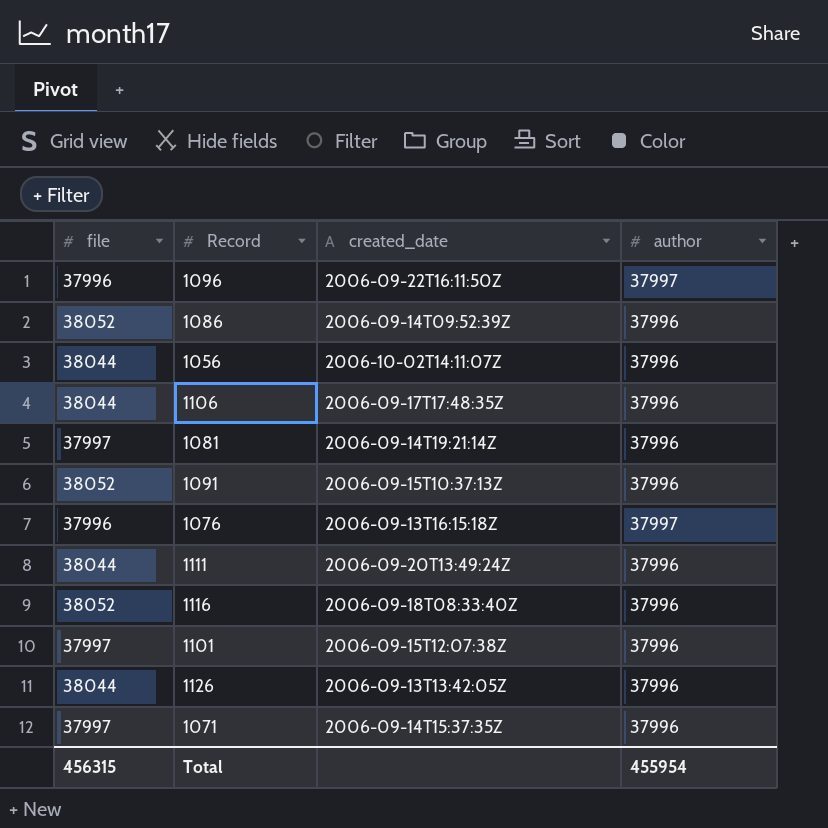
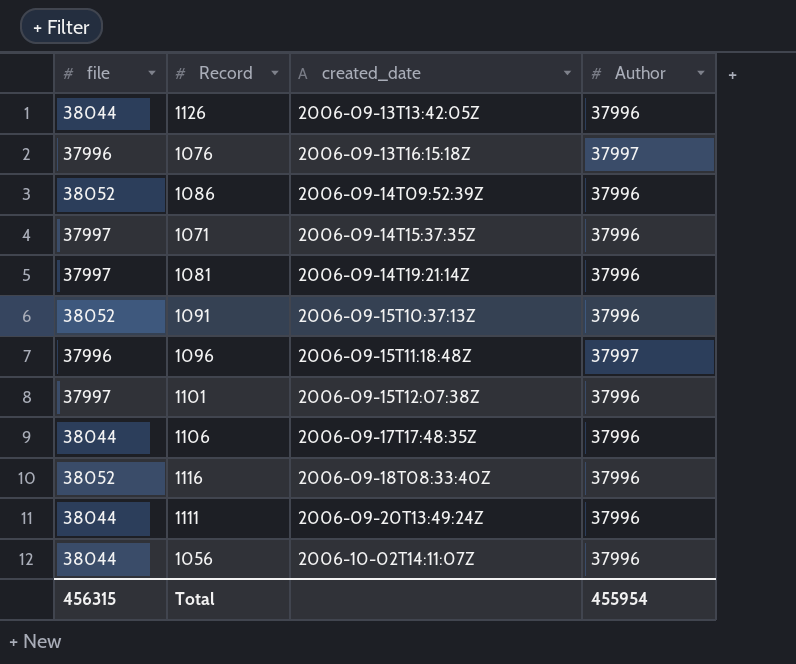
row order: none -> created_date ascending
column name: author -> Author
1096 | created_date: 2006-09-22T16:11:50Z -> 2006-09-15T11:18:48Z

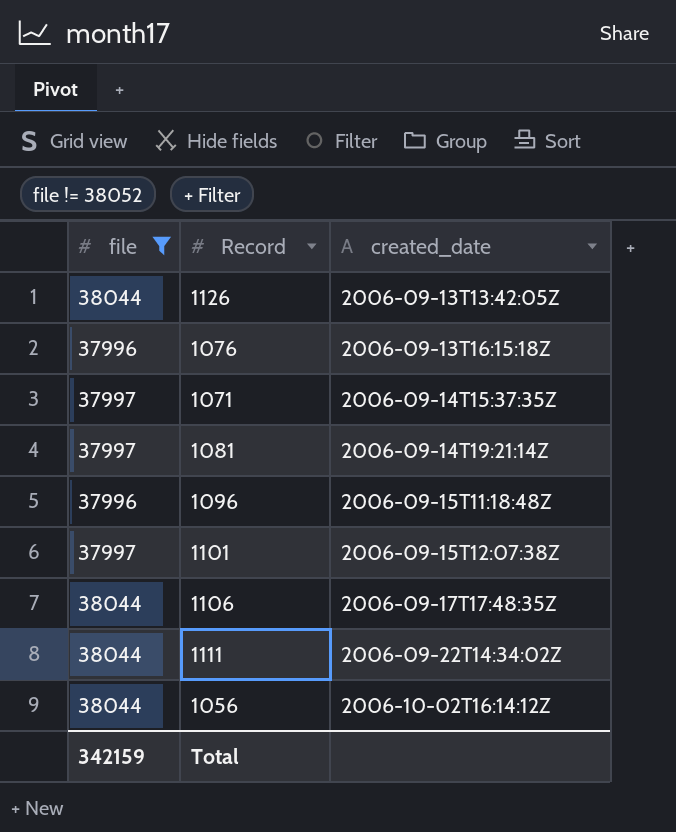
filter: none -> file != 38052
column Author | position: 4 -> none
1111 | created_date: 2006-09-20T13:49:24Z -> 2006-09-22T14:34:02Z
1056 | created_date: 2006-10-02T14:11:07Z -> 2006-10-02T16:14:12Z
Total | file: 456315 -> 342159

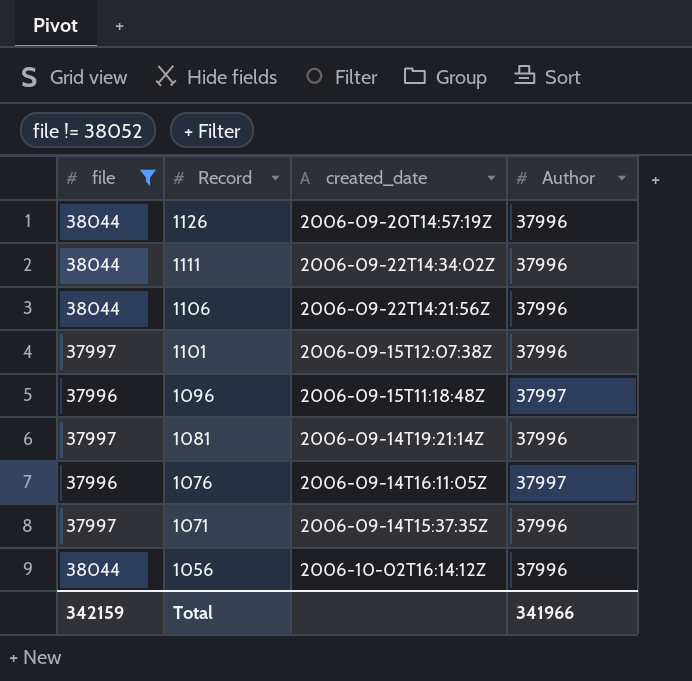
row order: created_date ascending -> Record descending
column Author | position: none -> 4
1126 | created_date: 2006-09-13T13:42:05Z -> 2006-09-20T14:57:19Z
1106 | created_date: 2006-09-17T17:48:35Z -> 2006-09-22T14:21:56Z
1076 | created_date: 2006-09-13T16:15:18Z -> 2006-09-14T16:11:05Z

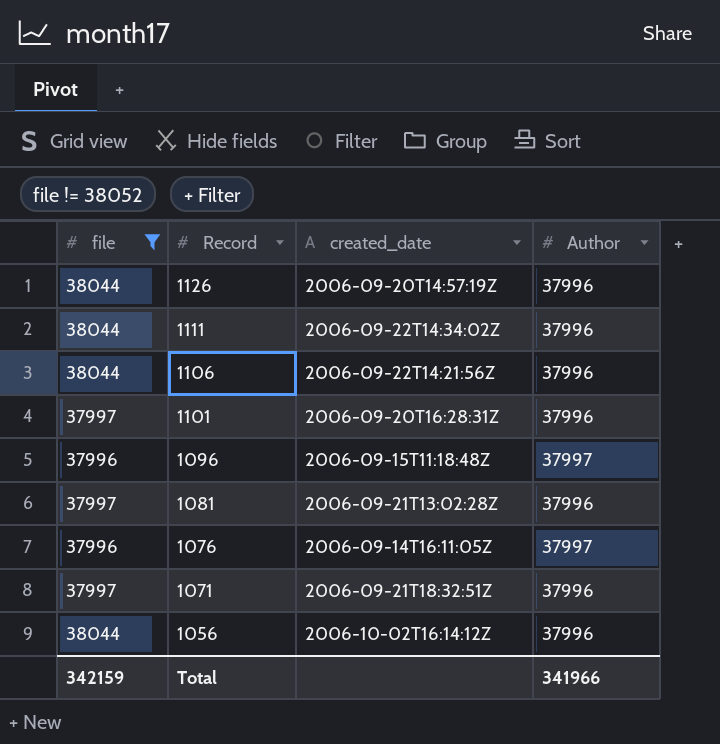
1101 | created_date: 2006-09-15T12:07:38Z -> 2006-09-20T16:28:31Z
1081 | created_date: 2006-09-14T19:21:14Z -> 2006-09-21T13:02:28Z
1071 | created_date: 2006-09-14T15:37:35Z -> 2006-09-21T18:32:51Z

